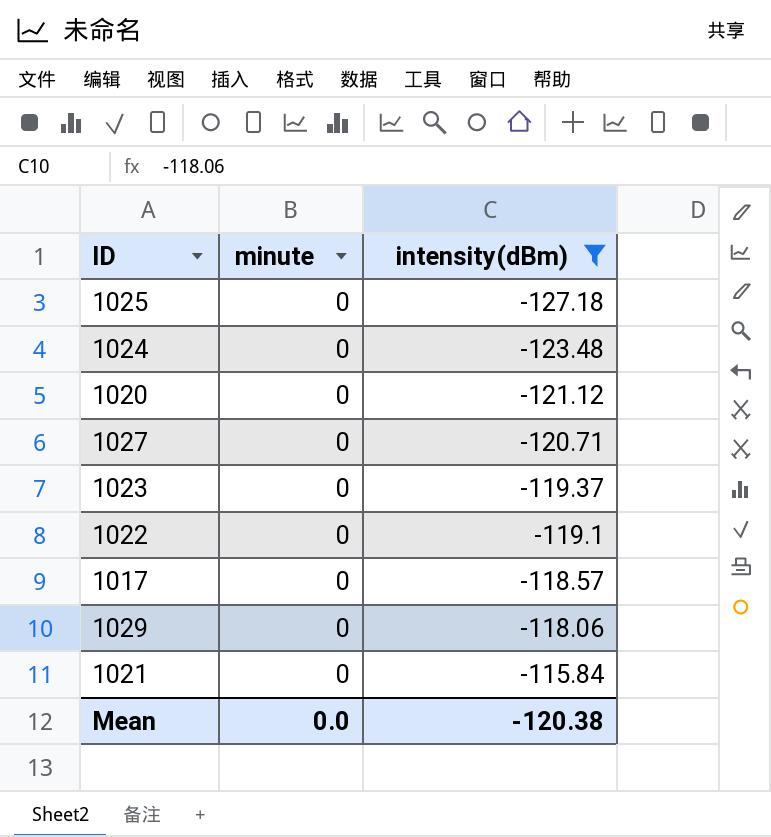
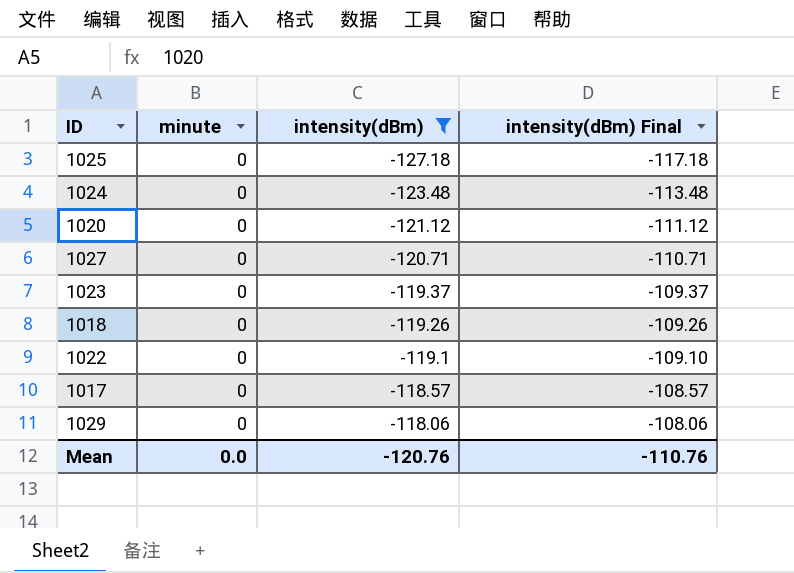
column intensity(dBm) Final | formula: none -> [intensity(dBm)] + 10
row 1021: 0 | -115.84 -> none
row 1018: none -> 0 | -119.26 | -109.26
Mean | intensity(dBm): -120.38 -> -120.76

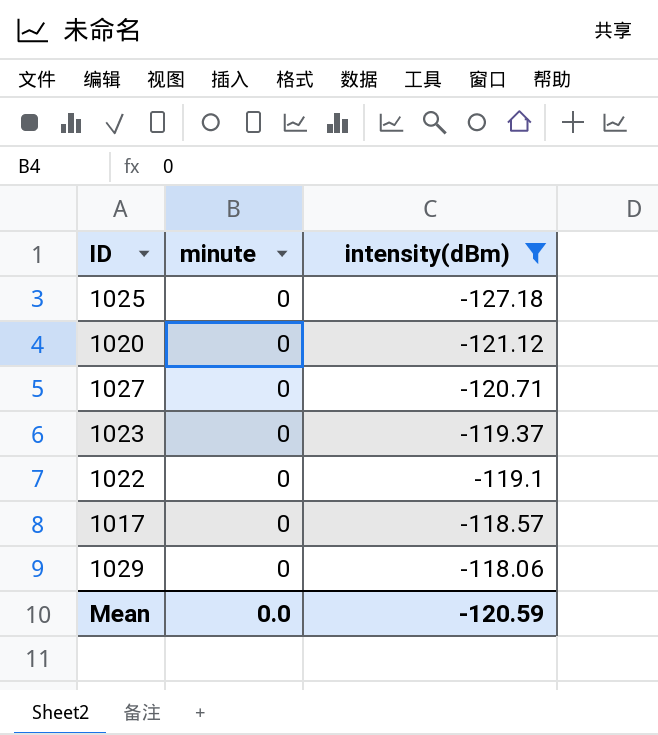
column intensity(dBm) Final | formula: [intensity(dBm)] + 10 -> none
row 1024: 0 | -123.48 | -113.48 -> none
row 1018: 0 | -119.26 | -109.26 -> none
Mean | intensity(dBm): -120.76 -> -120.59

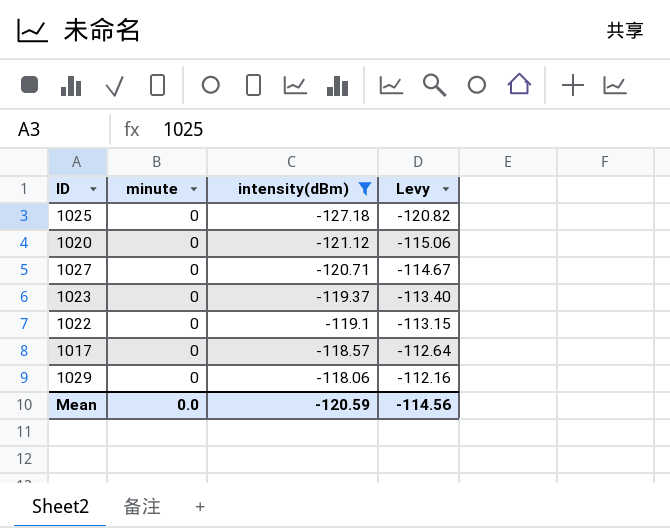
column Levy | formula: none -> [intensity(dBm)] * 0.95

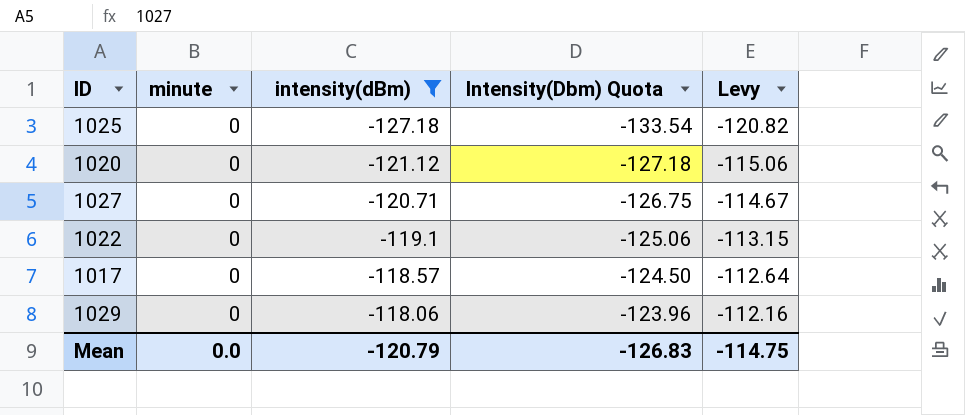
column Intensity(Dbm) Quota | formula: none -> [intensity(dBm)] * 1.05
row 1023: 0 | -119.37 | -113.40 -> none
Mean | intensity(dBm): -120.59 -> -120.79
Mean | Levy: -114.56 -> -114.75

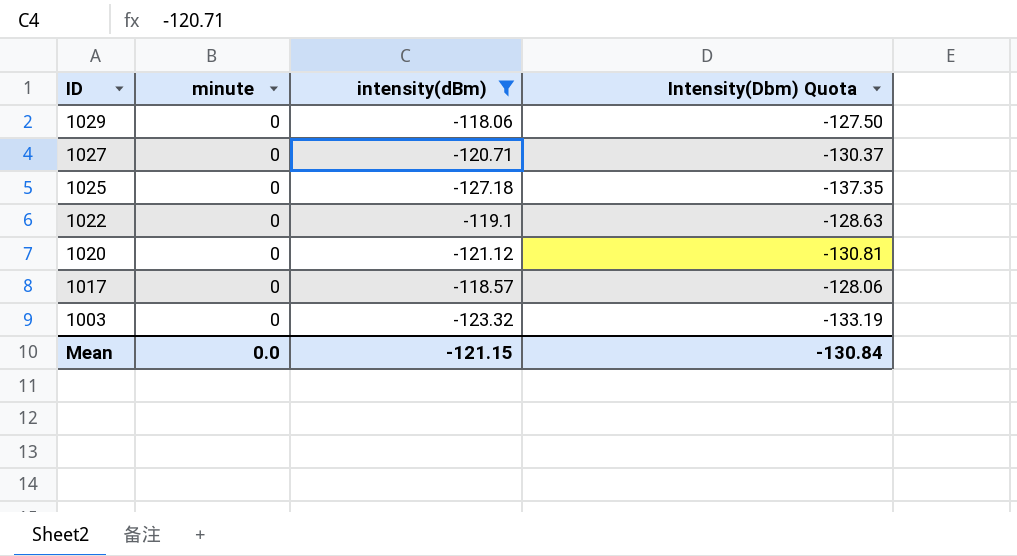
row order: intensity(dBm) ascending -> ID descending
column Levy | formula: [intensity(dBm)] * 0.95 -> none
column Intensity(Dbm) Quota | formula: [intensity(dBm)] * 1.05 -> [intensity(dBm)] * 1.08
row 1003: none -> 0 | -123.32 | -133.19
Mean | intensity(dBm): -120.79 -> -121.15
Mean | Intensity(Dbm) Quota: -126.83 -> -130.84

